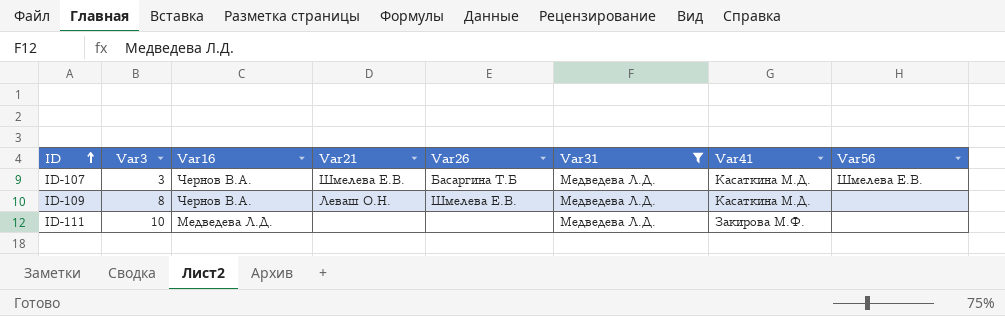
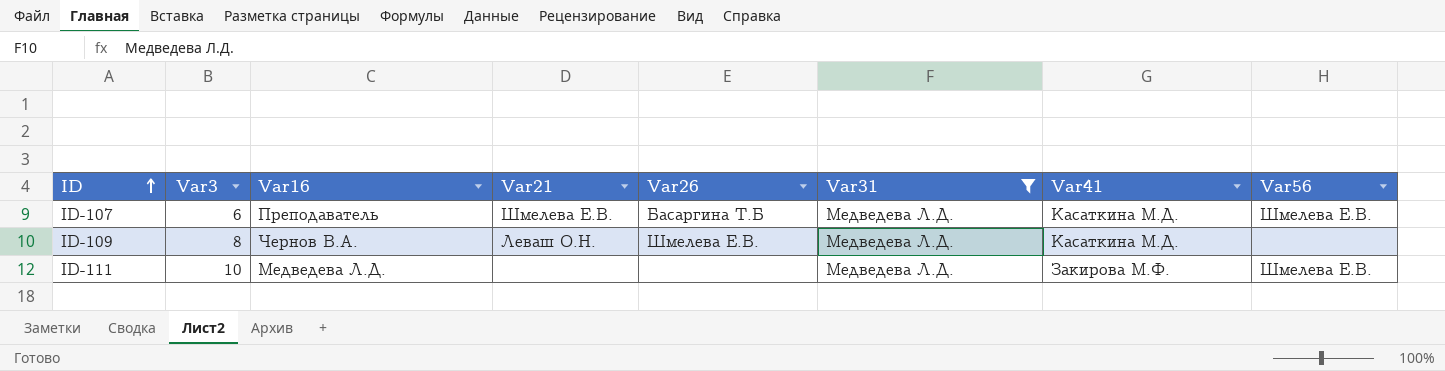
ID-107 | Var3: 3 -> 6
ID-107 | Var16: Чернов В.А. -> Преподаватель
ID-111 | Var56: none -> Шмелева Е.В.

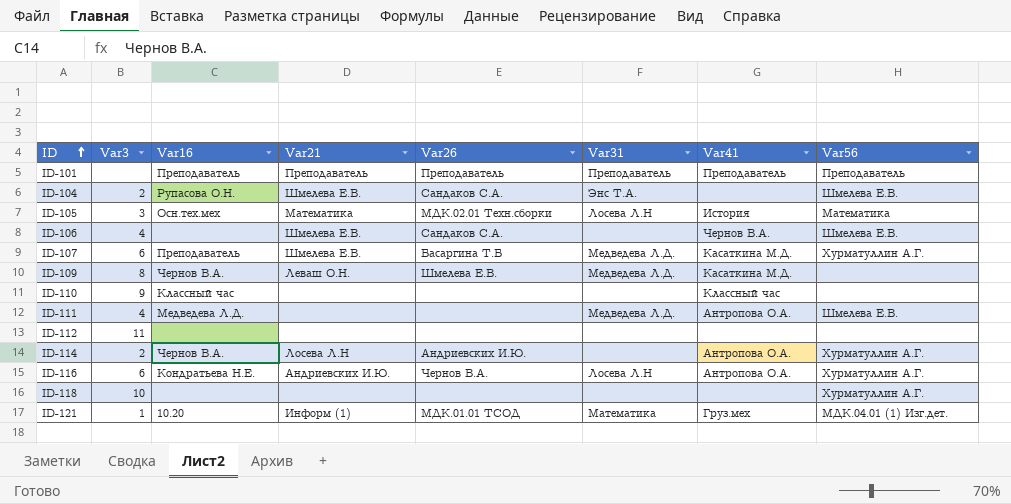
filter: Var31 = Медведева Л.Д. -> none
ID-107 | Var56: Шмелева Е.В. -> Хурматуллин А.Г.
ID-111 | Var3: 10 -> 4
ID-111 | Var41: Закирова М.Ф. -> Антропова О.А.

